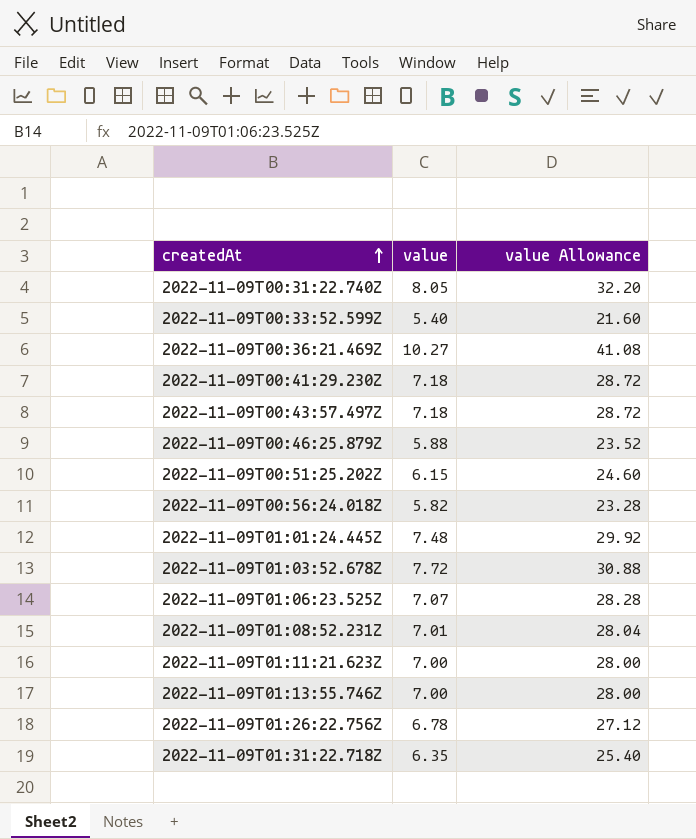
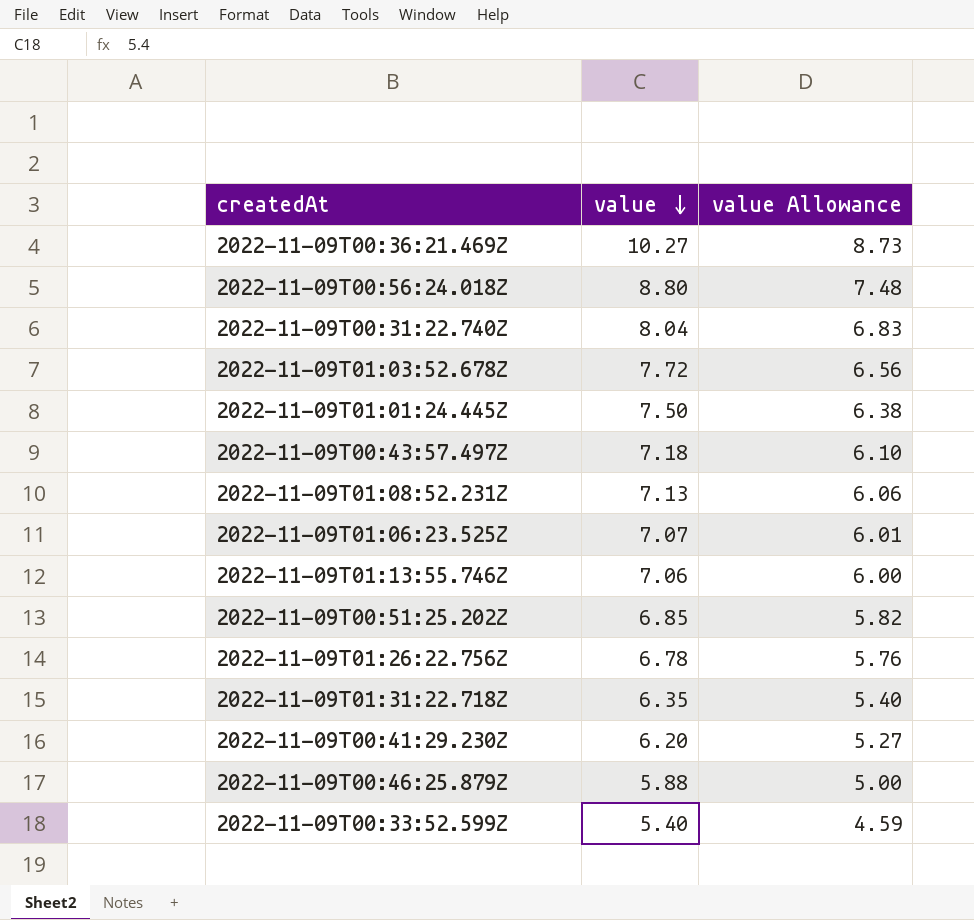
row order: createdAt ascending -> value descending
column value Allowance | formula: [value] * 4 -> [value] * 0.85
row 2022-11-09T01:11:21.623Z: 7.00 | 28.00 -> none
2022-11-09T00:56:24.018Z | value: 5.82 -> 8.80
2022-11-09T00:31:22.740Z | value: 8.05 -> 8.04
2022-11-09T01:01:24.445Z | value: 7.48 -> 7.50
2022-11-09T01:08:52.231Z | value: 7.01 -> 7.13
2022-11-09T01:13:55.746Z | value: 7.00 -> 7.06
2022-11-09T00:51:25.202Z | value: 6.15 -> 6.85
2022-11-09T00:41:29.230Z | value: 7.18 -> 6.20

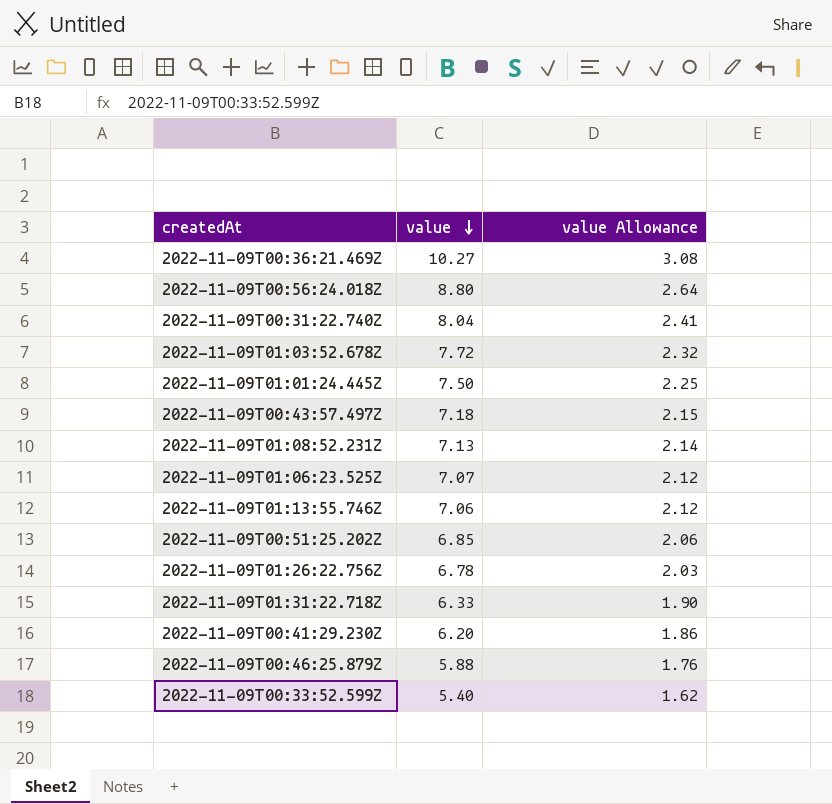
column value Allowance | formula: [value] * 0.85 -> [value] * 0.3
2022-11-09T01:31:22.718Z | value: 6.35 -> 6.33

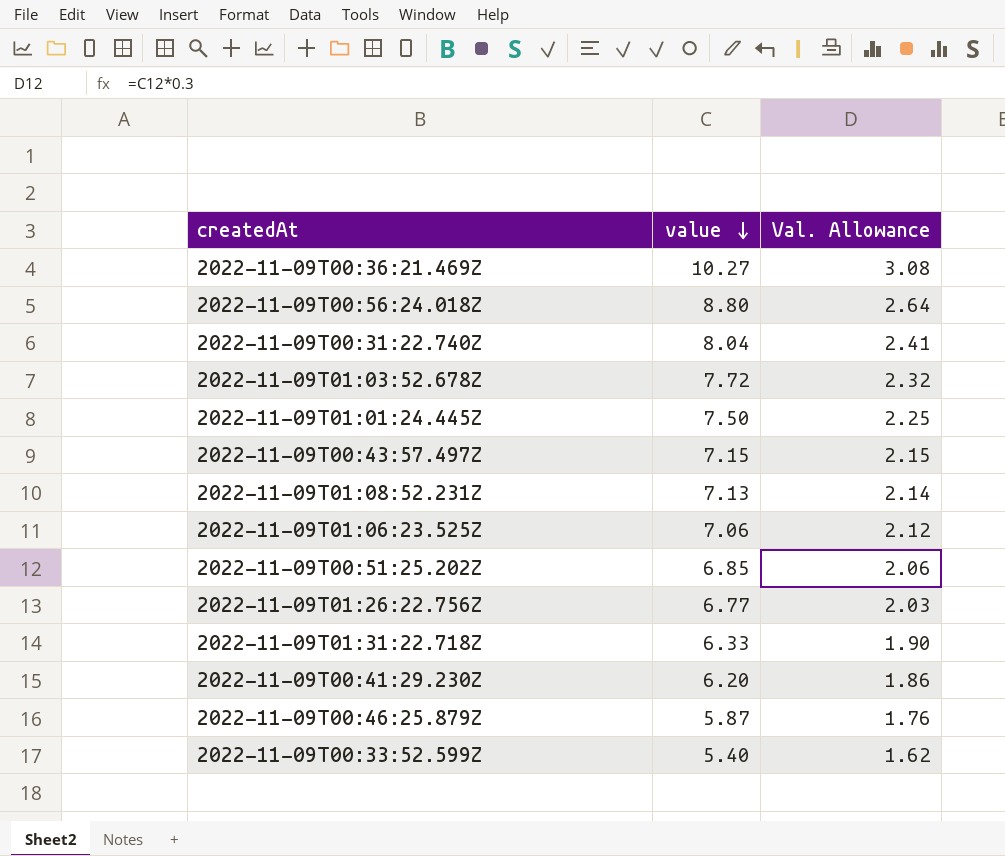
column name: value Allowance -> Val. Allowance
row 2022-11-09T01:13:55.746Z: 7.06 | 2.12 -> none
2022-11-09T00:43:57.497Z | value: 7.18 -> 7.15
2022-11-09T01:06:23.525Z | value: 7.07 -> 7.06
2022-11-09T01:26:22.756Z | value: 6.78 -> 6.77
2022-11-09T00:46:25.879Z | value: 5.88 -> 5.87

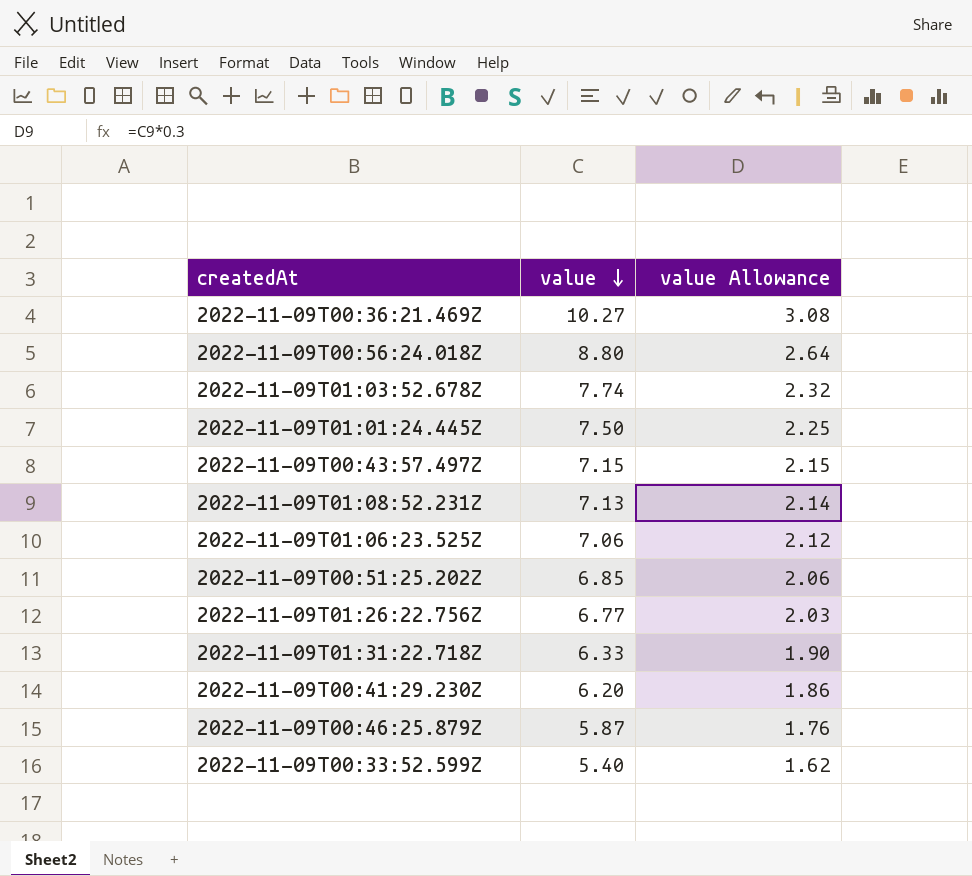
column name: Val. Allowance -> value Allowance
row 2022-11-09T00:31:22.740Z: 8.04 | 2.41 -> none
2022-11-09T01:03:52.678Z | value: 7.72 -> 7.74

